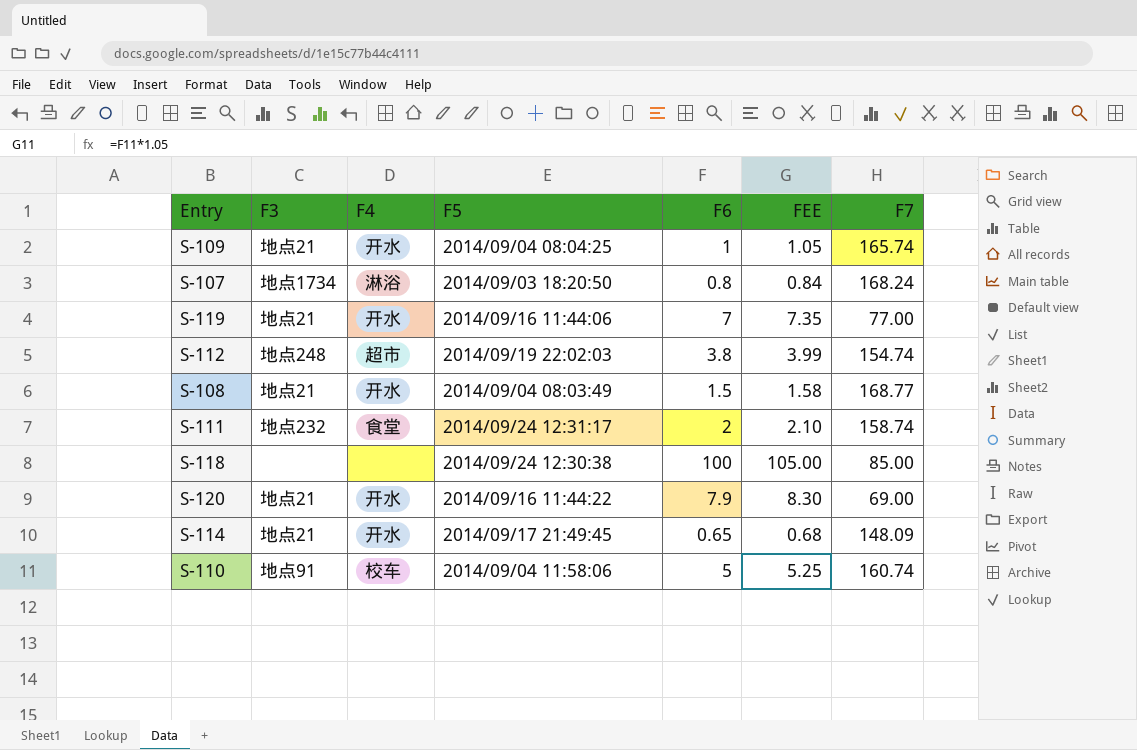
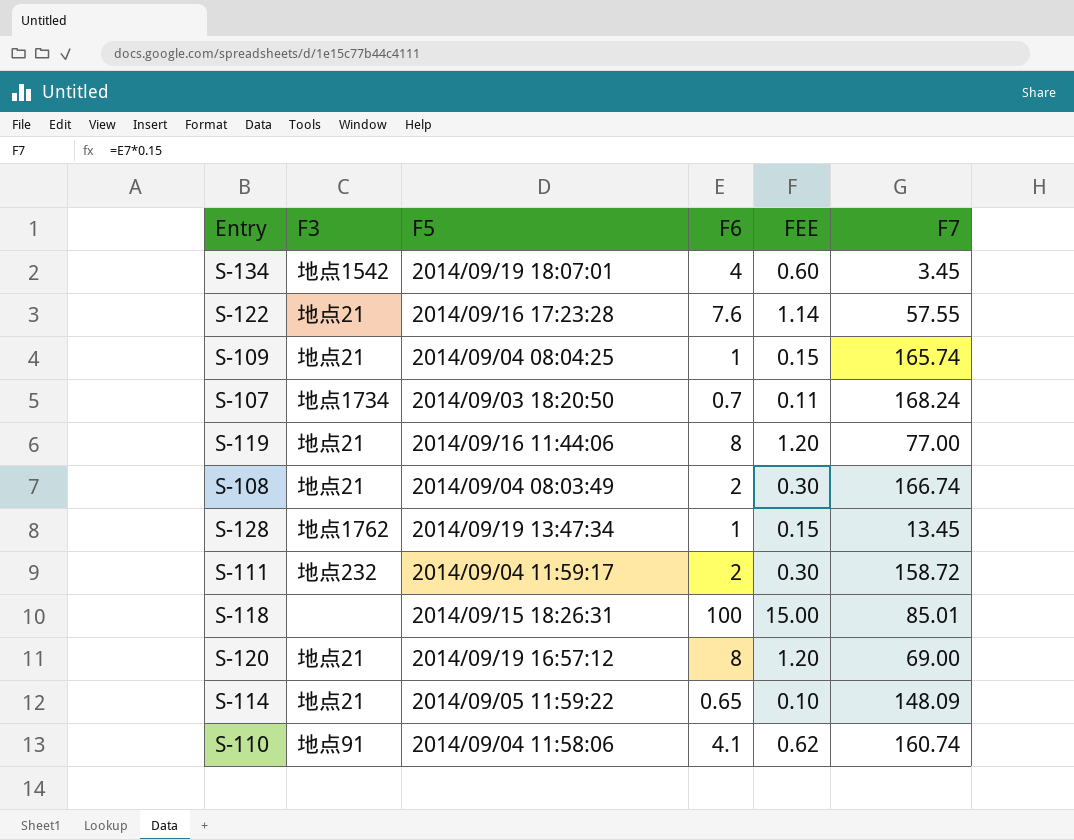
column F4 | position: 3 -> none
column FEE | formula: [F6] * 1.05 -> [F6] * 0.15
row S-112: 地点248 | 超市 | 2014/09/19 22:02:03 | 3.8 | 3.99 | 154.74 -> none
row S-134: none -> 地点1542 | 2014/09/19 18:07:01 | 4 | 0.60 | 3.45
row S-122: none -> 地点21 | 2014/09/16 17:23:28 | 7.6 | 1.14 | 57.55
S-107 | F6: 0.8 -> 0.7
S-119 | F6: 7 -> 8
S-108 | F6: 1.5 -> 2
S-108 | F7: 168.77 -> 166.74
row S-128: none -> 地点1762 | 2014/09/19 13:47:34 | 1 | 0.15 | 13.45
S-111 | F5: 2014/09/24 12:31:17 -> 2014/09/04 11:59:17
S-111 | F7: 158.74 -> 158.72
S-118 | F5: 2014/09/24 12:30:38 -> 2014/09/15 18:26:31
S-118 | F7: 85.00 -> 85.01
S-120 | F5: 2014/09/16 11:44:22 -> 2014/09/19 16:57:12
S-120 | F6: 7.9 -> 8
S-114 | F5: 2014/09/17 21:49:45 -> 2014/09/05 11:59:22
S-110 | F6: 5 -> 4.1

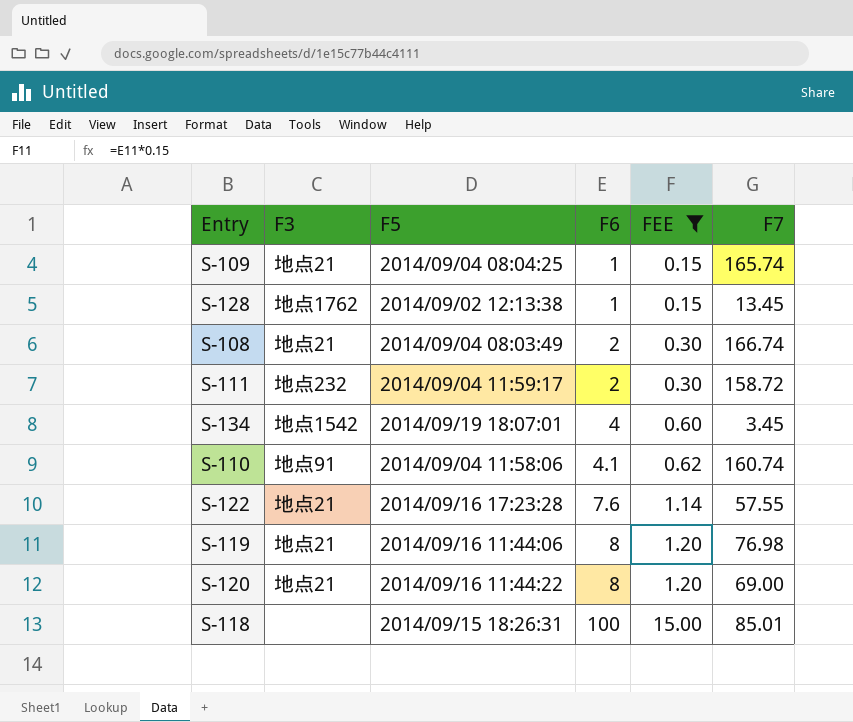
filter: none -> FEE >= 0.15
row order: none -> F6 ascending
S-128 | F5: 2014/09/19 13:47:34 -> 2014/09/02 12:13:38
S-119 | F7: 77.00 -> 76.98
S-120 | F5: 2014/09/19 16:57:12 -> 2014/09/16 11:44:22

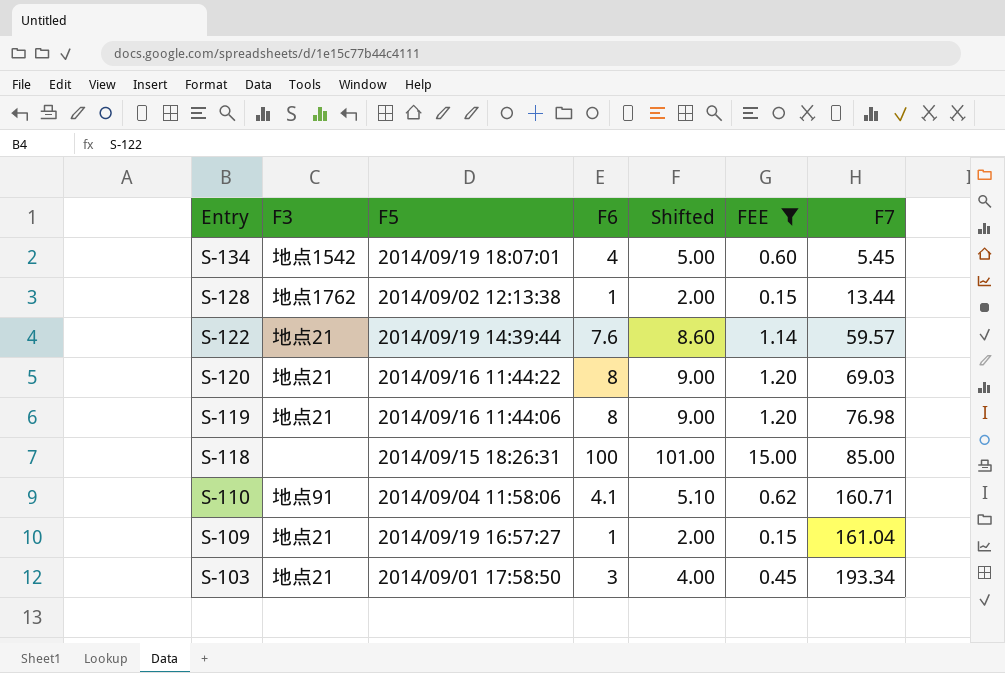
row order: F6 ascending -> Entry descending
column Shifted | formula: none -> [F6] + 1
row S-108: 地点21 | 2014/09/04 08:03:49 | 2 | 0.30 | 166.74 -> none
row S-111: 地点232 | 2014/09/04 11:59:17 | 2 | 0.30 | 158.72 -> none
S-134 | F7: 3.45 -> 5.45
S-128 | F7: 13.45 -> 13.44
S-122 | F5: 2014/09/16 17:23:28 -> 2014/09/19 14:39:44
S-122 | F7: 57.55 -> 59.57
S-120 | F7: 69.00 -> 69.03
S-118 | F7: 85.01 -> 85.00
S-110 | F7: 160.74 -> 160.71
S-109 | F5: 2014/09/04 08:04:25 -> 2014/09/19 16:57:27
S-109 | F7: 165.74 -> 161.04
row S-103: none -> 地点21 | 2014/09/01 17:58:50 | 3 | 4.00 | 0.45 | 193.34

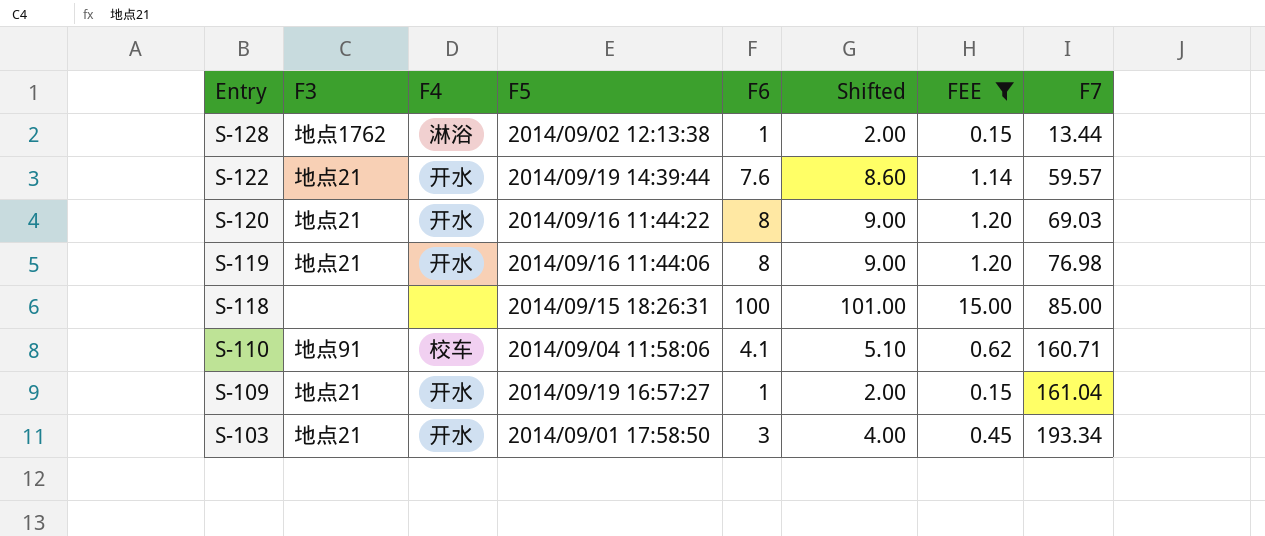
column F4 | position: none -> 3
row S-134: 地点1542 | 2014/09/19 18:07:01 | 4 | 5.00 | 0.60 | 5.45 -> none

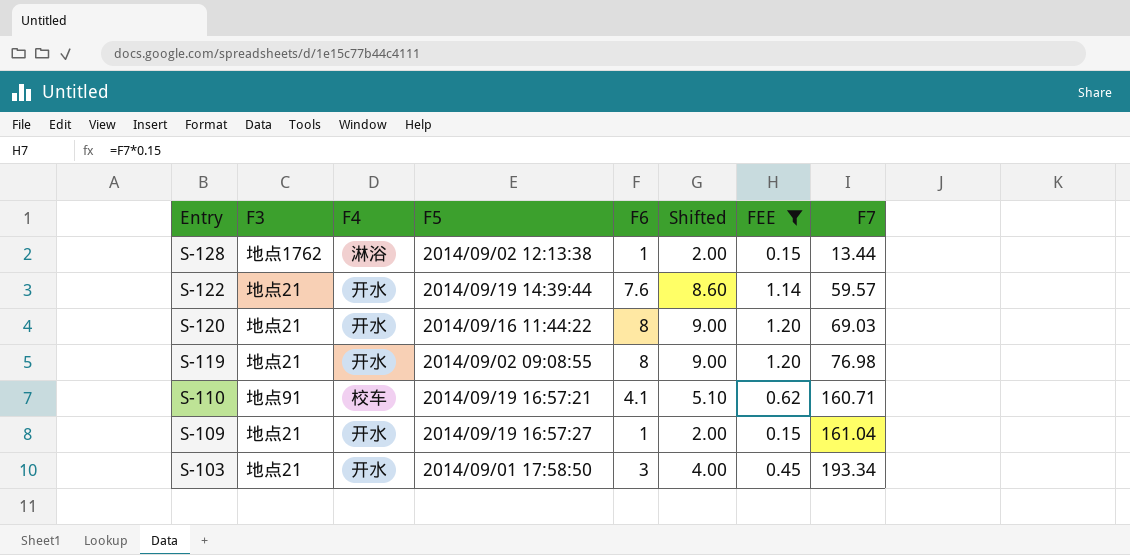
row S-118: none | none | 2014/09/15 18:26:31 | 100 | 101.00 | 15.00 | 85.00 -> none
S-119 | F5: 2014/09/16 11:44:06 -> 2014/09/02 09:08:55
S-110 | F5: 2014/09/04 11:58:06 -> 2014/09/19 16:57:21

